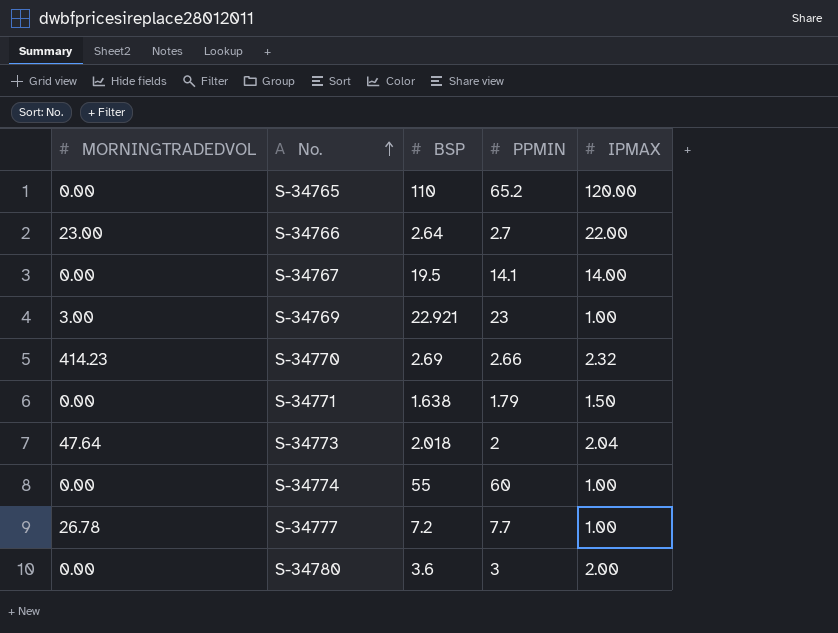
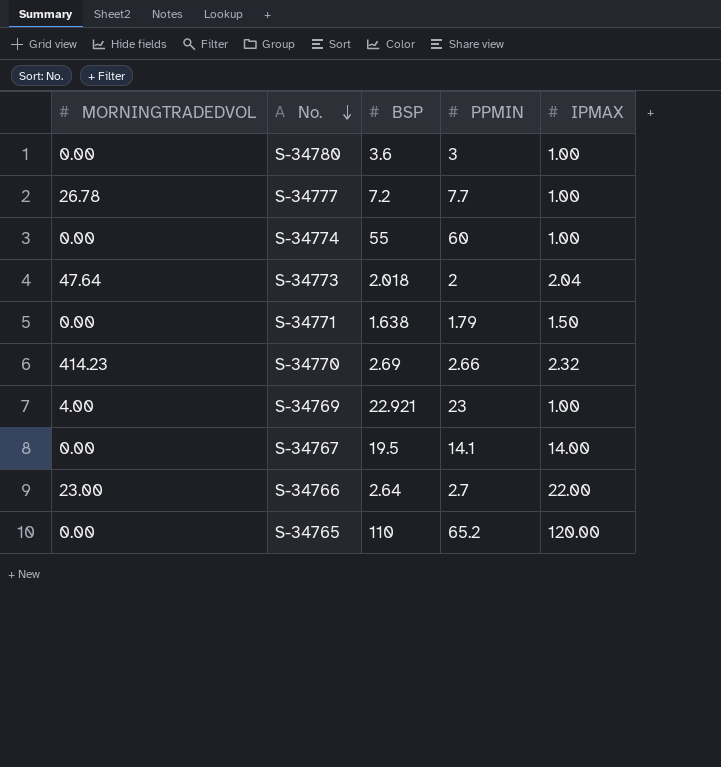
row order: No. ascending -> No. descending
S-34780 | IPMAX: 2.00 -> 1.00
S-34769 | MORNINGTRADEDVOL: 3.00 -> 4.00

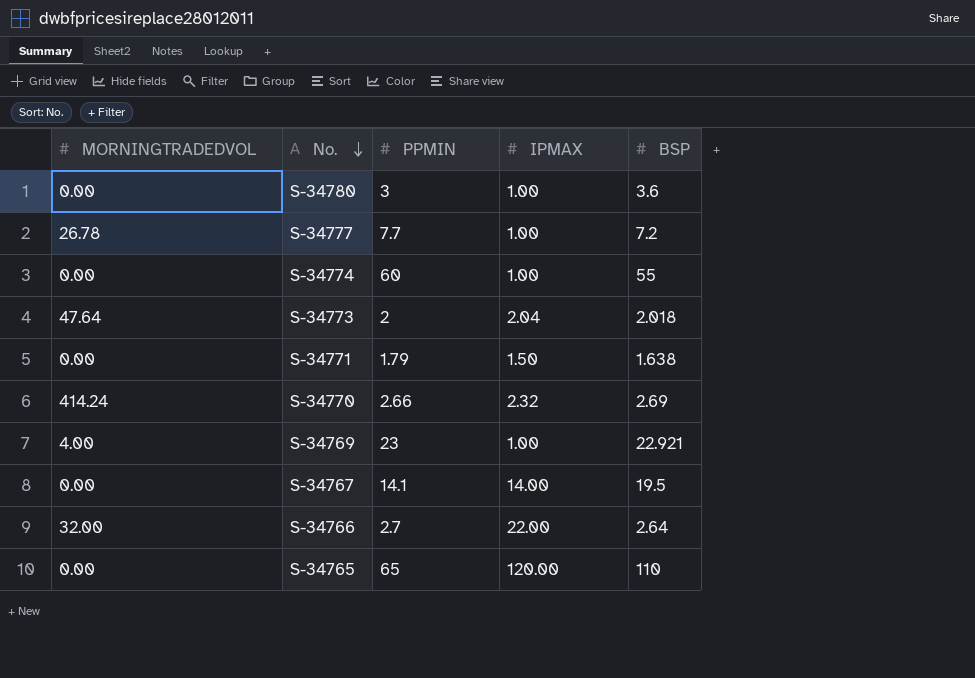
column BSP | position: 3 -> 5
S-34770 | MORNINGTRADEDVOL: 414.23 -> 414.24
S-34766 | MORNINGTRADEDVOL: 23.00 -> 32.00
S-34765 | PPMIN: 65.2 -> 65

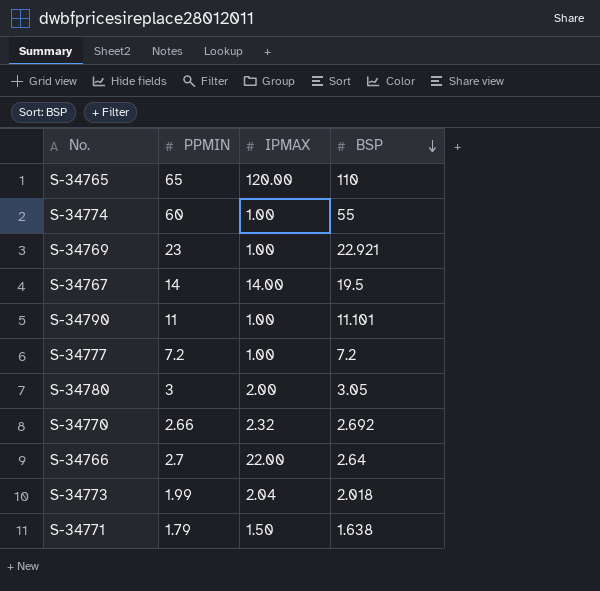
row order: No. descending -> BSP descending
column MORNINGTRADEDVOL | position: 1 -> none
S-34767 | PPMIN: 14.1 -> 14
row S-34790: none -> 11 | 1.00 | 11.101
S-34777 | PPMIN: 7.7 -> 7.2
S-34780 | IPMAX: 1.00 -> 2.00
S-34780 | BSP: 3.6 -> 3.05
S-34770 | BSP: 2.69 -> 2.692
S-34773 | PPMIN: 2 -> 1.99

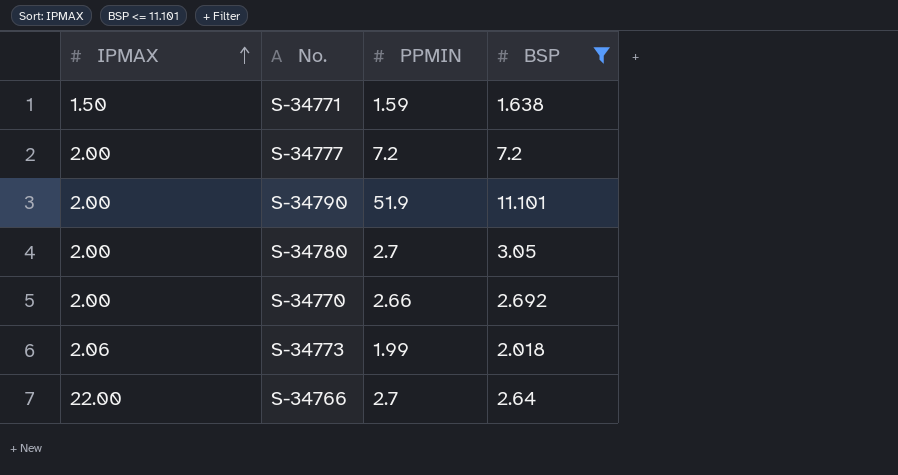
filter: none -> BSP <= 11.101
row order: BSP descending -> IPMAX ascending
column IPMAX | position: 3 -> 1
S-34771 | PPMIN: 1.79 -> 1.59
S-34777 | IPMAX: 1.00 -> 2.00
S-34790 | IPMAX: 1.00 -> 2.00
S-34790 | PPMIN: 11 -> 51.9
S-34780 | PPMIN: 3 -> 2.7
S-34770 | IPMAX: 2.32 -> 2.00
S-34773 | IPMAX: 2.04 -> 2.06

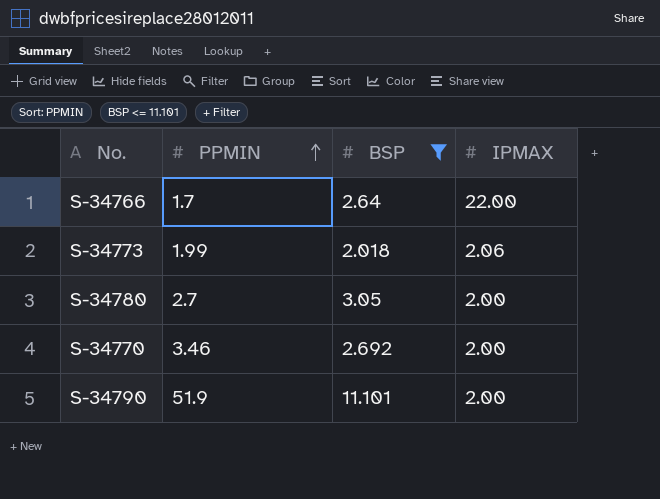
row order: IPMAX ascending -> PPMIN ascending
column IPMAX | position: 1 -> 4
row S-34771: 1.50 | 1.59 | 1.638 -> none
row S-34777: 2.00 | 7.2 | 7.2 -> none
S-34766 | PPMIN: 2.7 -> 1.7
S-34770 | PPMIN: 2.66 -> 3.46

